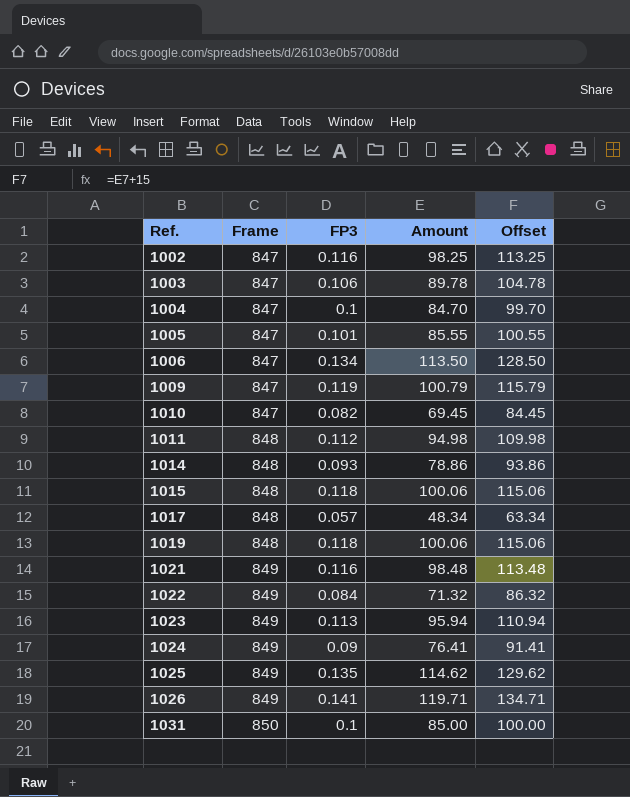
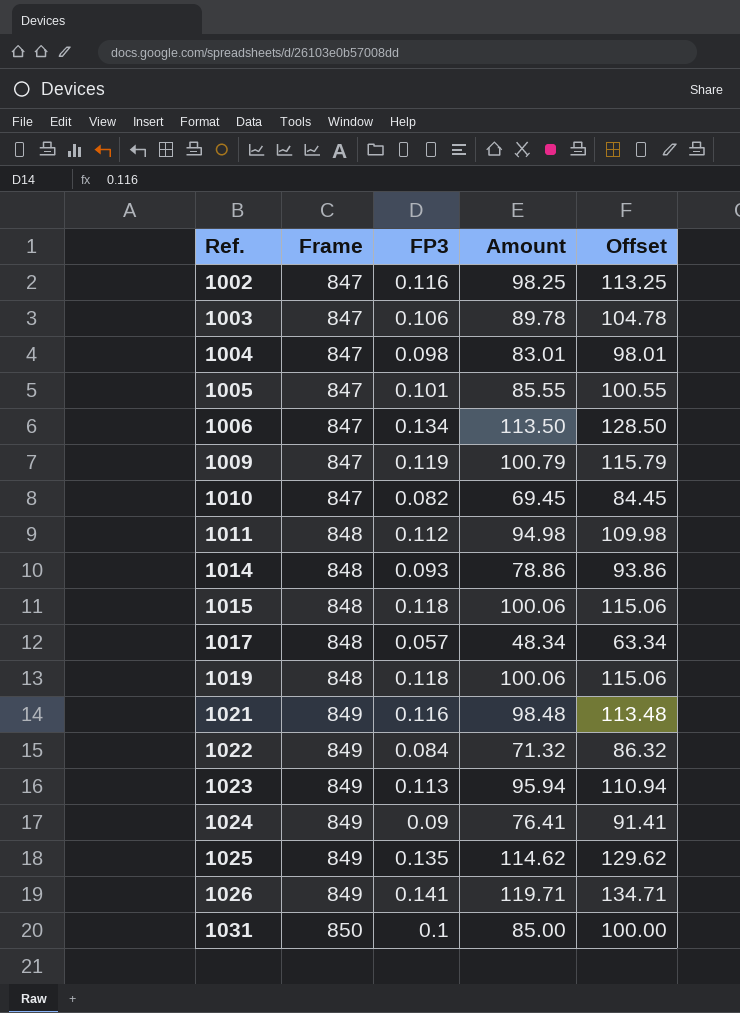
1004 | FP3: 0.1 -> 0.098
1004 | Amount: 84.70 -> 83.01
1004 | Offset: 99.70 -> 98.01

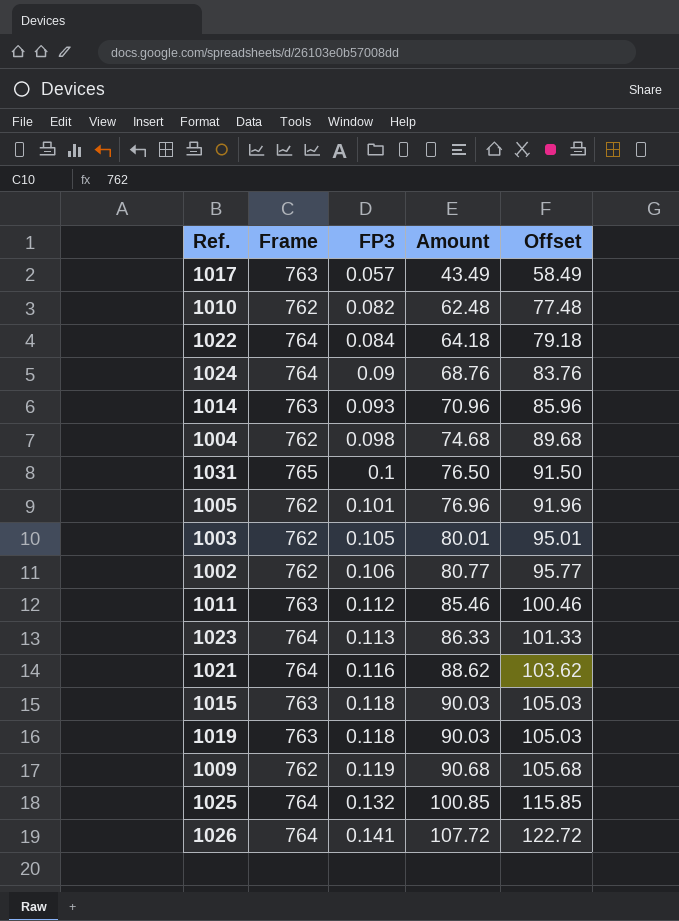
row order: Ref. ascending -> FP3 ascending
row 1006: 847 | 0.134 | 113.50 | 128.50 -> none
1017 | Frame: 848 -> 763
1017 | Amount: 48.34 -> 43.49
1017 | Offset: 63.34 -> 58.49
1010 | Frame: 847 -> 762
1010 | Amount: 69.45 -> 62.48
1010 | Offset: 84.45 -> 77.48
1022 | Frame: 849 -> 764
1022 | Amount: 71.32 -> 64.18
1022 | Offset: 86.32 -> 79.18
1024 | Frame: 849 -> 764
1024 | Amount: 76.41 -> 68.76
1024 | Offset: 91.41 -> 83.76
1014 | Frame: 848 -> 763
1014 | Amount: 78.86 -> 70.96
1014 | Offset: 93.86 -> 85.96
1004 | Frame: 847 -> 762
1004 | Amount: 83.01 -> 74.68
1004 | Offset: 98.01 -> 89.68
1031 | Frame: 850 -> 765
1031 | Amount: 85.00 -> 76.50
1031 | Offset: 100.00 -> 91.50
1005 | Frame: 847 -> 762
1005 | Amount: 85.55 -> 76.96
1005 | Offset: 100.55 -> 91.96
1003 | Frame: 847 -> 762
1003 | FP3: 0.106 -> 0.105
1003 | Amount: 89.78 -> 80.01
1003 | Offset: 104.78 -> 95.01
1002 | Frame: 847 -> 762
1002 | FP3: 0.116 -> 0.106
1002 | Amount: 98.25 -> 80.77
1002 | Offset: 113.25 -> 95.77
1011 | Frame: 848 -> 763
1011 | Amount: 94.98 -> 85.46
1011 | Offset: 109.98 -> 100.46
1023 | Frame: 849 -> 764
1023 | Amount: 95.94 -> 86.33
1023 | Offset: 110.94 -> 101.33
1021 | Frame: 849 -> 764
1021 | Amount: 98.48 -> 88.62
1021 | Offset: 113.48 -> 103.62
1015 | Frame: 848 -> 763
1015 | Amount: 100.06 -> 90.03
1015 | Offset: 115.06 -> 105.03
1019 | Frame: 848 -> 763
1019 | Amount: 100.06 -> 90.03
1019 | Offset: 115.06 -> 105.03
1009 | Frame: 847 -> 762
1009 | Amount: 100.79 -> 90.68
1009 | Offset: 115.79 -> 105.68
1025 | Frame: 849 -> 764
1025 | FP3: 0.135 -> 0.132
1025 | Amount: 114.62 -> 100.85
1025 | Offset: 129.62 -> 115.85
1026 | Frame: 849 -> 764
1026 | Amount: 119.71 -> 107.72
1026 | Offset: 134.71 -> 122.72

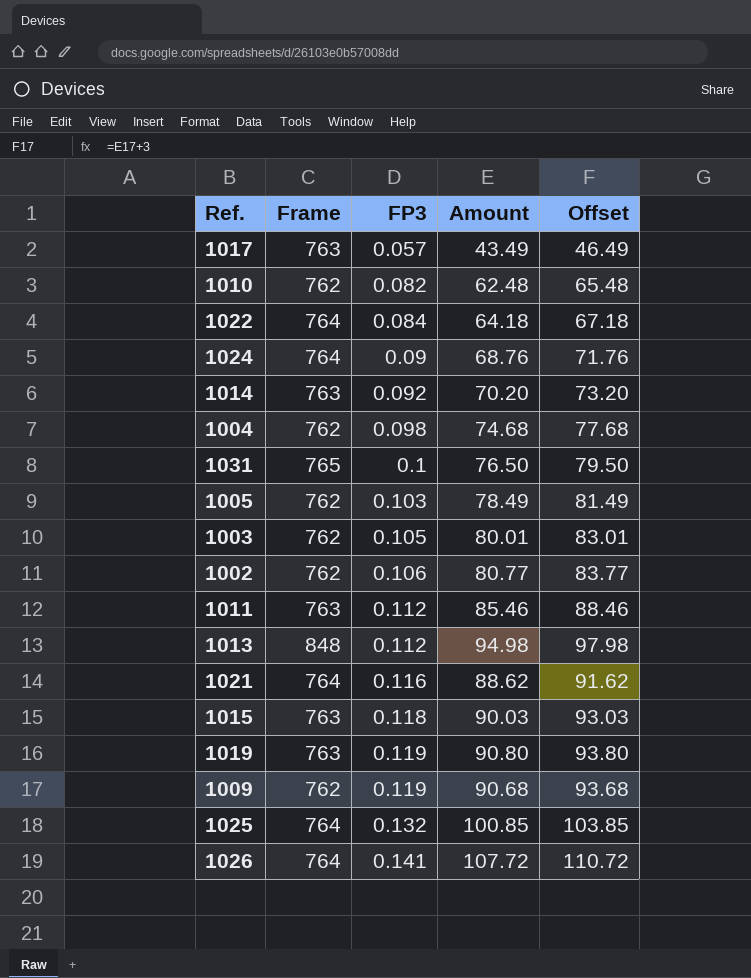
column Offset | formula: [Amount] + 15 -> [Amount] + 3
row 1023: 764 | 0.113 | 86.33 | 101.33 -> none
1014 | FP3: 0.093 -> 0.092
1014 | Amount: 70.96 -> 70.20
1005 | FP3: 0.101 -> 0.103
1005 | Amount: 76.96 -> 78.49
row 1013: none -> 848 | 0.112 | 94.98 | 97.98
1019 | FP3: 0.118 -> 0.119
1019 | Amount: 90.03 -> 90.80

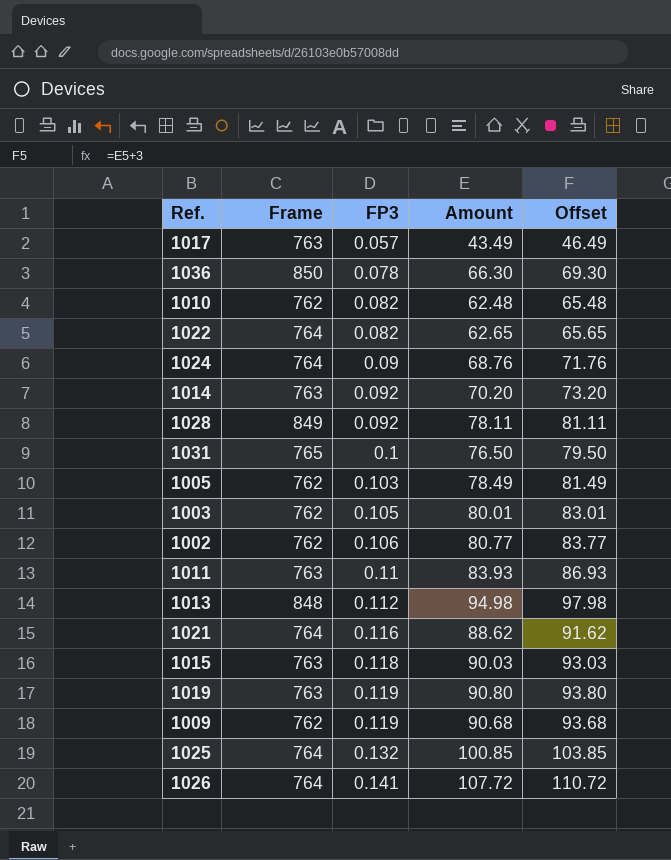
row 1004: 762 | 0.098 | 74.68 | 77.68 -> none
row 1036: none -> 850 | 0.078 | 66.30 | 69.30
1022 | FP3: 0.084 -> 0.082
1022 | Amount: 64.18 -> 62.65
1022 | Offset: 67.18 -> 65.65
row 1028: none -> 849 | 0.092 | 78.11 | 81.11
1011 | FP3: 0.112 -> 0.11
1011 | Amount: 85.46 -> 83.93
1011 | Offset: 88.46 -> 86.93

